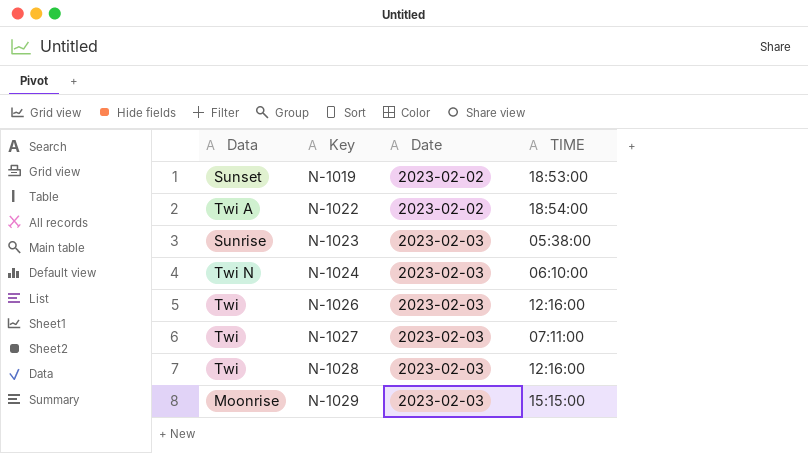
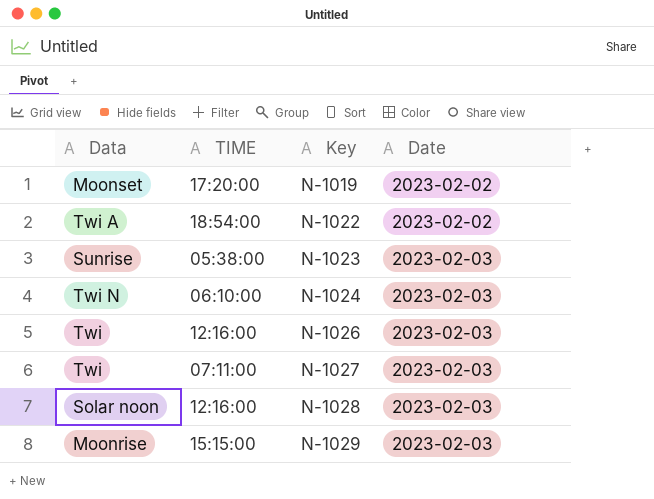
column TIME | position: 4 -> 2
N-1019 | Data: Sunset -> Moonset
N-1019 | TIME: 18:53:00 -> 17:20:00
N-1028 | Data: Twi -> Solar noon

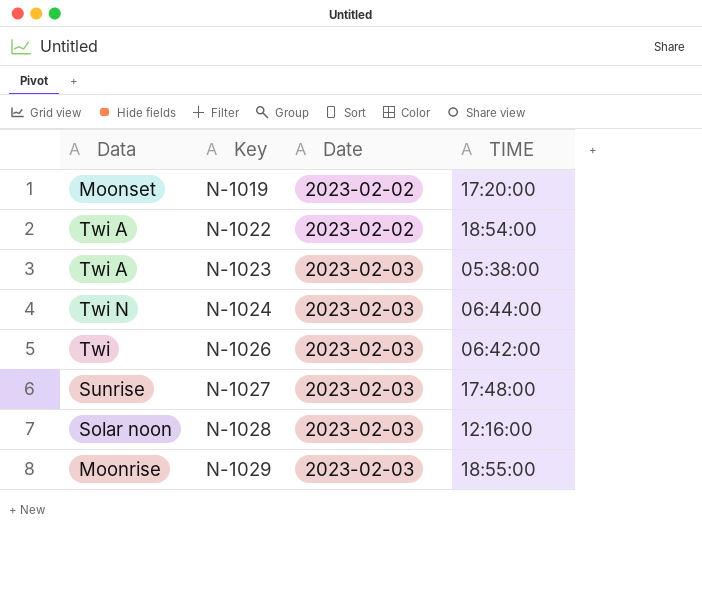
column TIME | position: 2 -> 4
N-1023 | Data: Sunrise -> Twi A
N-1024 | TIME: 06:10:00 -> 06:44:00
N-1026 | TIME: 12:16:00 -> 06:42:00
N-1027 | Data: Twi -> Sunrise
N-1027 | TIME: 07:11:00 -> 17:48:00
N-1029 | TIME: 15:15:00 -> 18:55:00

